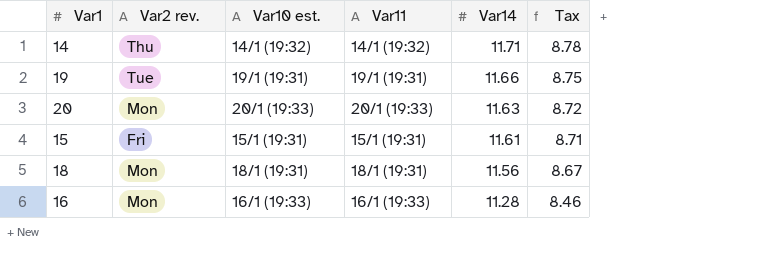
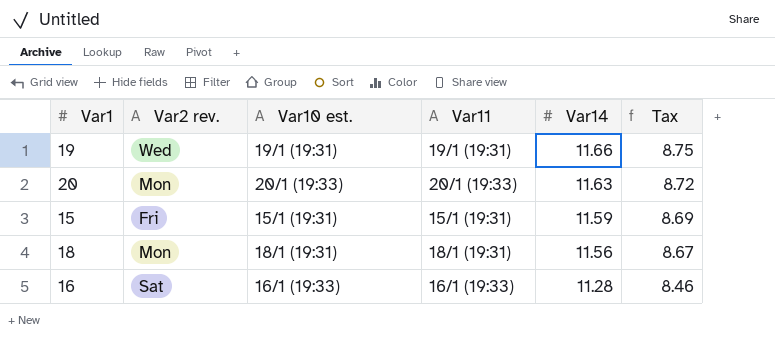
row 14: Thu | 14/1 (19:32) | 14/1 (19:32) | 11.71 | 8.78 -> none
19 | Var2 rev.: Tue -> Wed
15 | Var14: 11.61 -> 11.59
15 | Tax: 8.71 -> 8.69
16 | Var2 rev.: Mon -> Sat

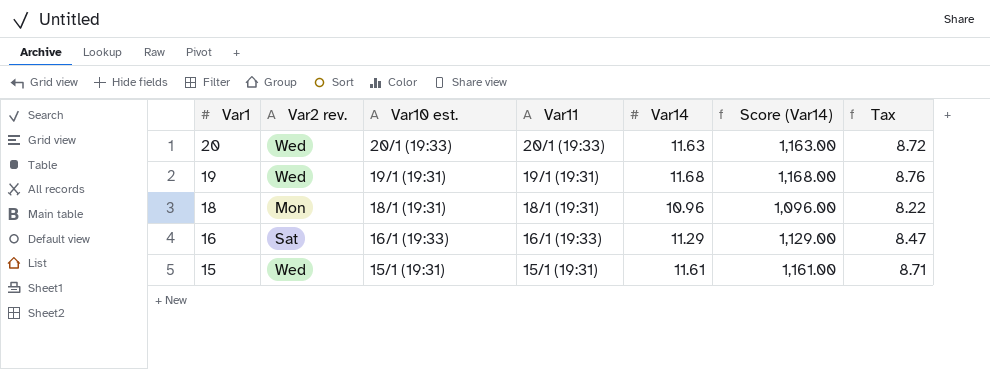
row order: Var14 descending -> Var1 descending
column Score (Var14) | formula: none -> [Var14] * 100
20 | Var2 rev.: Mon -> Wed
19 | Var14: 11.66 -> 11.68
19 | Tax: 8.75 -> 8.76
18 | Var14: 11.56 -> 10.96
18 | Tax: 8.67 -> 8.22
16 | Var14: 11.28 -> 11.29
16 | Tax: 8.46 -> 8.47
15 | Var2 rev.: Fri -> Wed
15 | Var14: 11.59 -> 11.61
15 | Tax: 8.69 -> 8.71

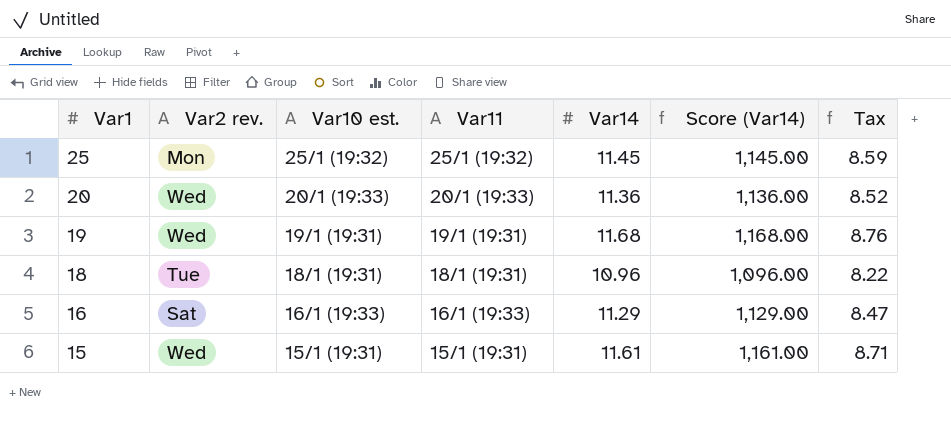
row 25: none -> Mon | 25/1 (19:32) | 25/1 (19:32) | 11.45 | 1,145.00 | 8.59
20 | Var14: 11.63 -> 11.36
20 | Score (Var14): 1,163.00 -> 1,136.00
20 | Tax: 8.72 -> 8.52
18 | Var2 rev.: Mon -> Tue

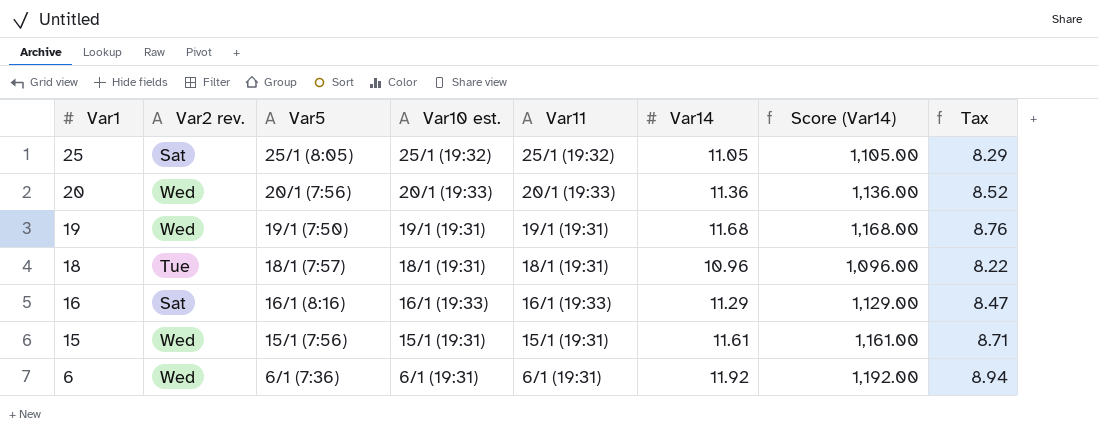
column Var5 | position: none -> 3
25 | Var2 rev.: Mon -> Sat
25 | Var14: 11.45 -> 11.05
25 | Score (Var14): 1,145.00 -> 1,105.00
25 | Tax: 8.59 -> 8.29
row 6: none -> Wed | 6/1 (7:36) | 6/1 (19:31) | 6/1 (19:31) | 11.92 | 1,192.00 | 8.94

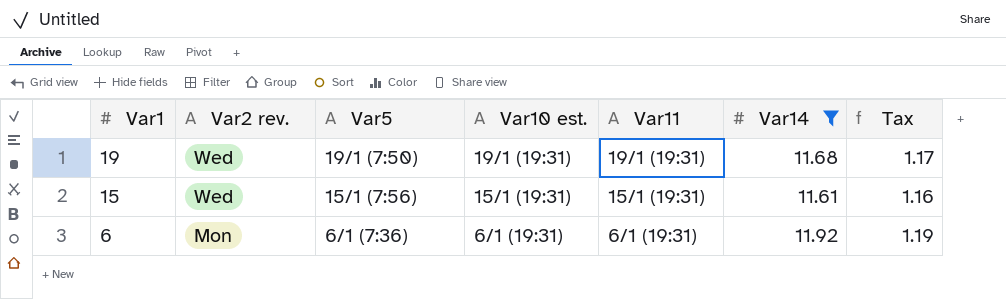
filter: none -> Var14 >= 11.61
column Score (Var14) | formula: [Var14] * 100 -> none
column Tax | formula: [Var14] * 0.75 -> [Var14] * 0.1
6 | Var2 rev.: Wed -> Mon

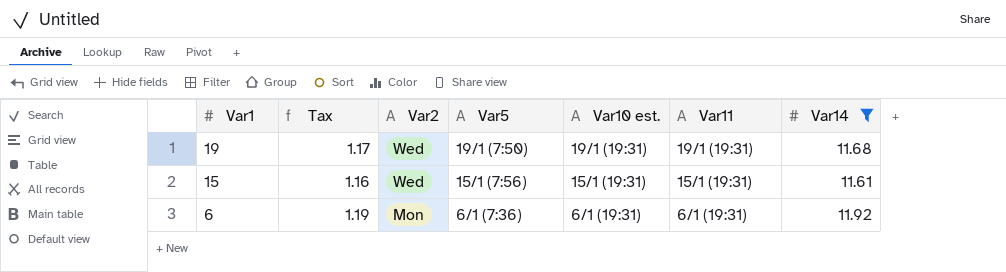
column Tax | position: 7 -> 2
column name: Var2 rev. -> Var2

